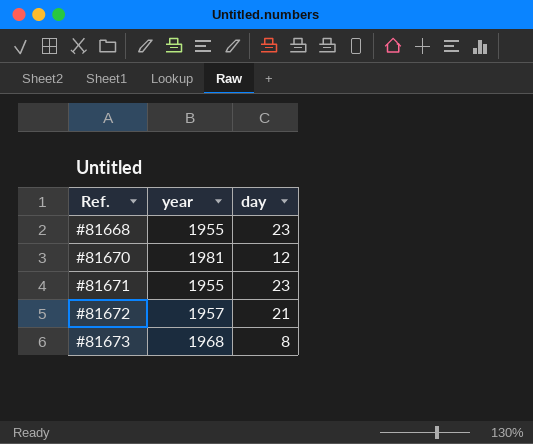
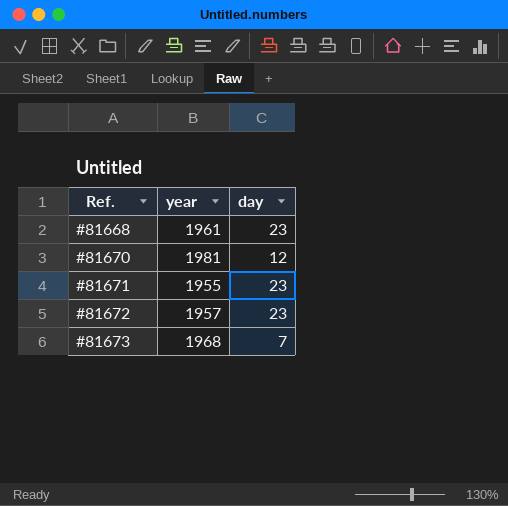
#81668 | year: 1955 -> 1961
#81672 | day: 21 -> 23
#81673 | day: 8 -> 7

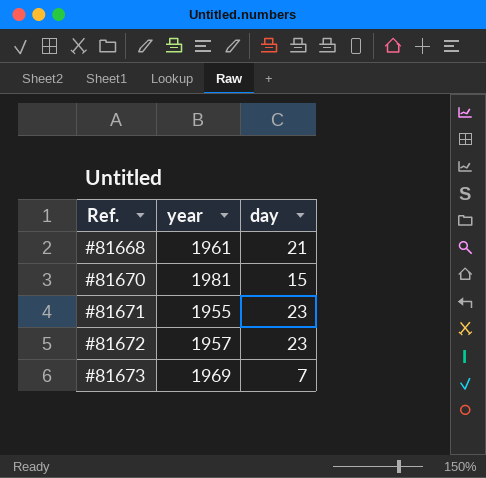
#81668 | day: 23 -> 21
#81670 | day: 12 -> 15
#81673 | year: 1968 -> 1969

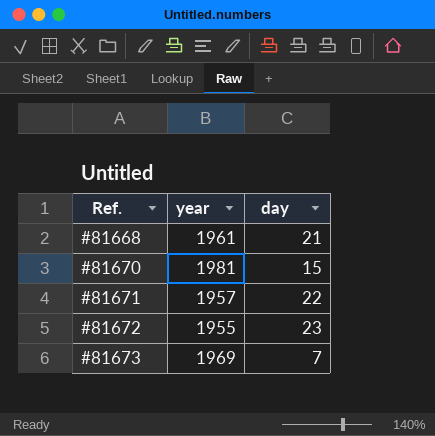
#81671 | year: 1955 -> 1957
#81671 | day: 23 -> 22
#81672 | year: 1957 -> 1955

